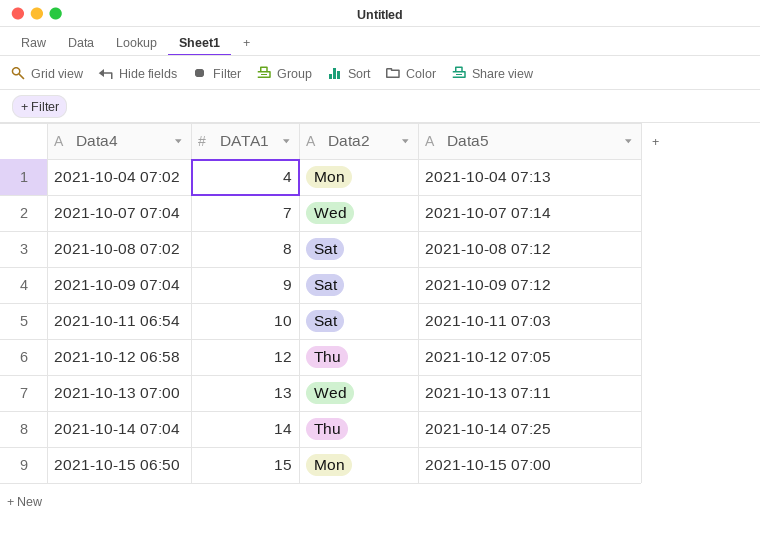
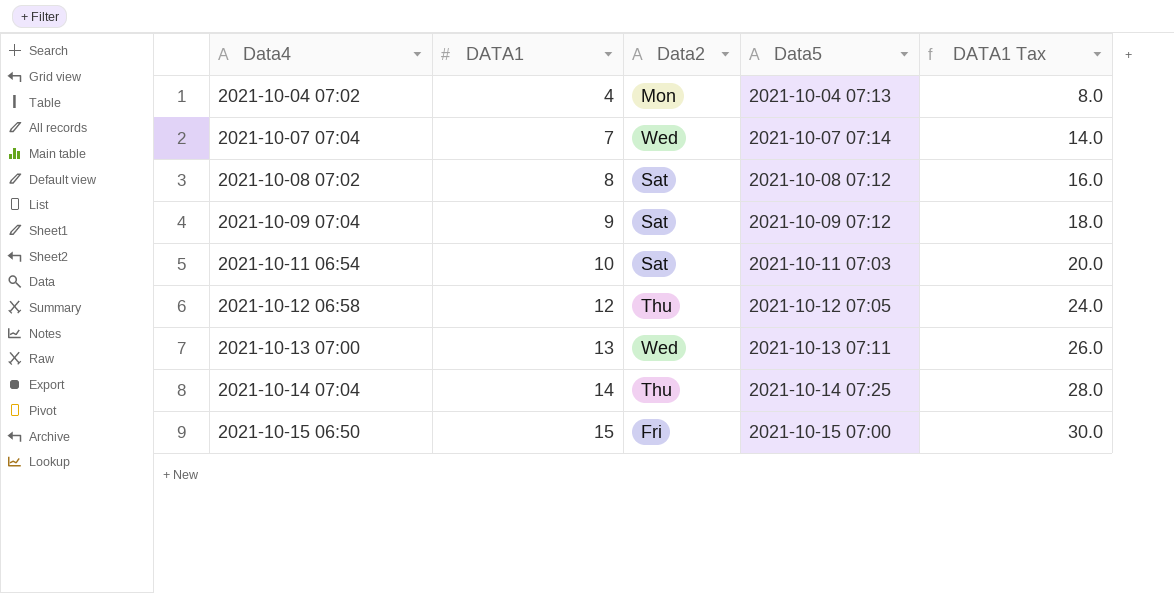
column DATA1 Tax | formula: none -> [DATA1] * 2
2021-10-15 06:50 | Data2: Mon -> Fri

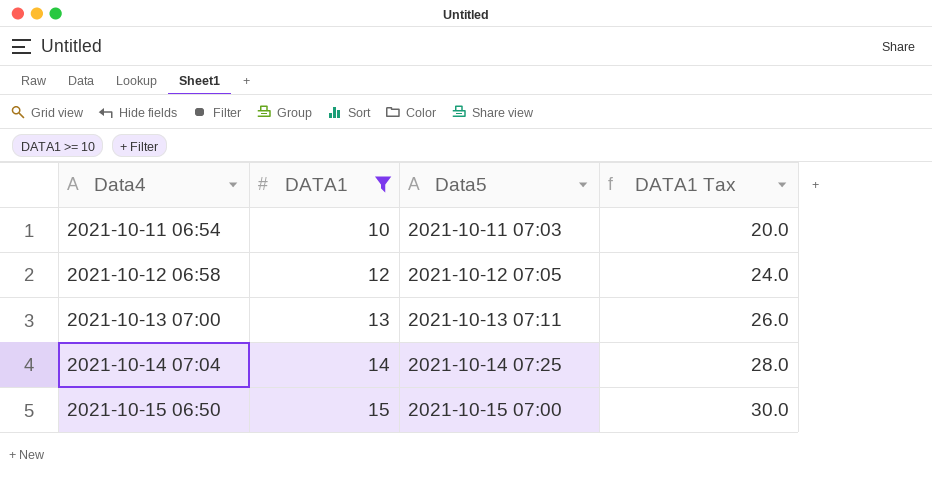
filter: none -> DATA1 >= 10
column Data2 | position: 3 -> none

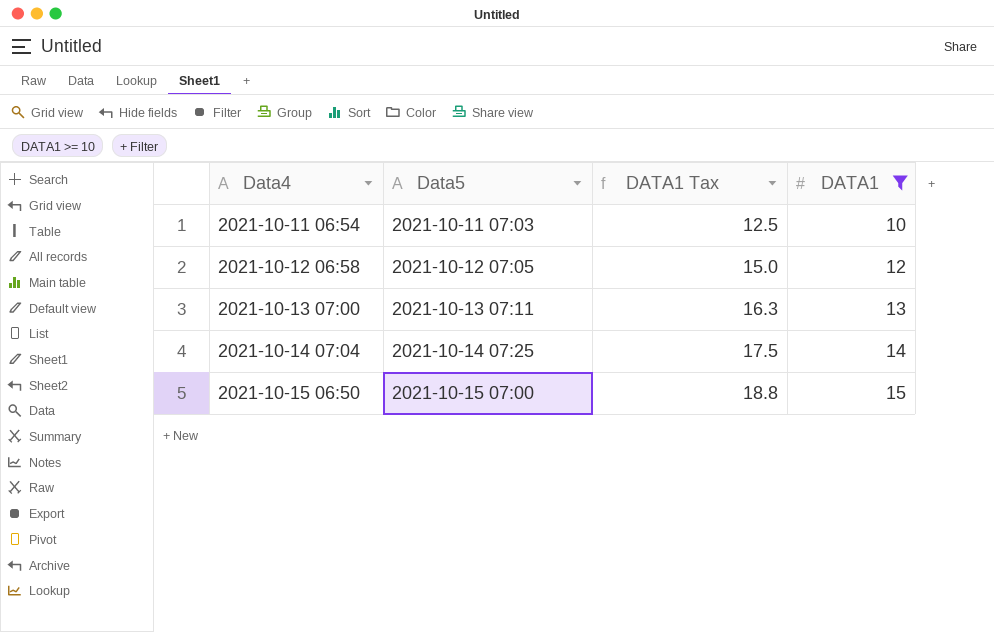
column DATA1 Tax | formula: [DATA1] * 2 -> [DATA1] * 1.25
column DATA1 | position: 2 -> 4

